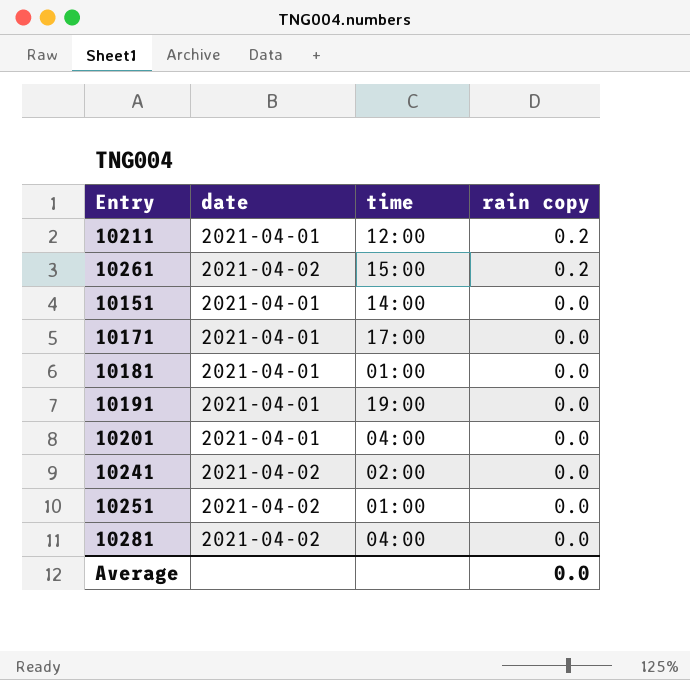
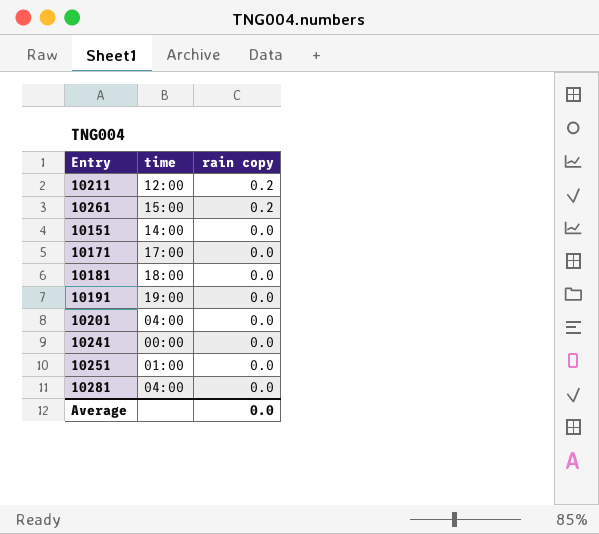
column date | position: 2 -> none
10181 | time: 01:00 -> 18:00
10241 | time: 02:00 -> 00:00

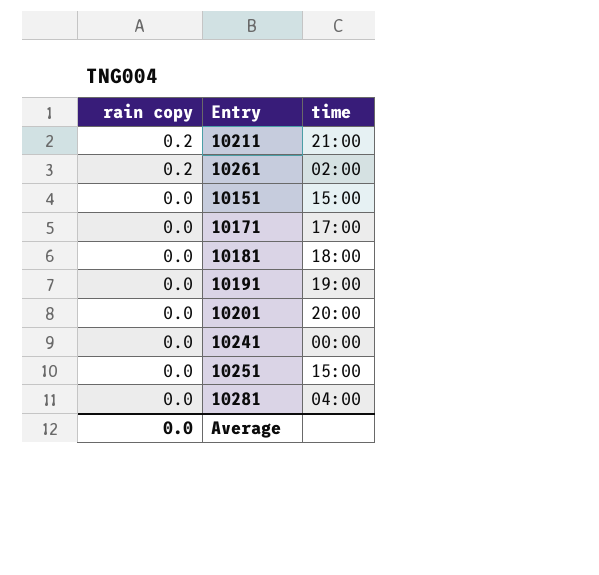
column rain copy | position: 3 -> 1
10211 | time: 12:00 -> 21:00
10261 | time: 15:00 -> 02:00
10151 | time: 14:00 -> 15:00
10201 | time: 04:00 -> 20:00
10251 | time: 01:00 -> 15:00

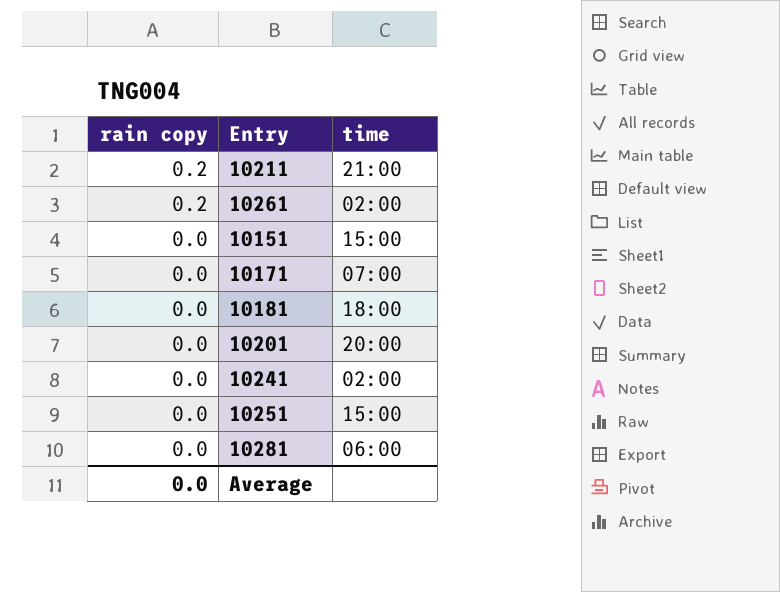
row 10191: 0.0 | 19:00 -> none
10171 | time: 17:00 -> 07:00
10241 | time: 00:00 -> 02:00
10281 | time: 04:00 -> 06:00

